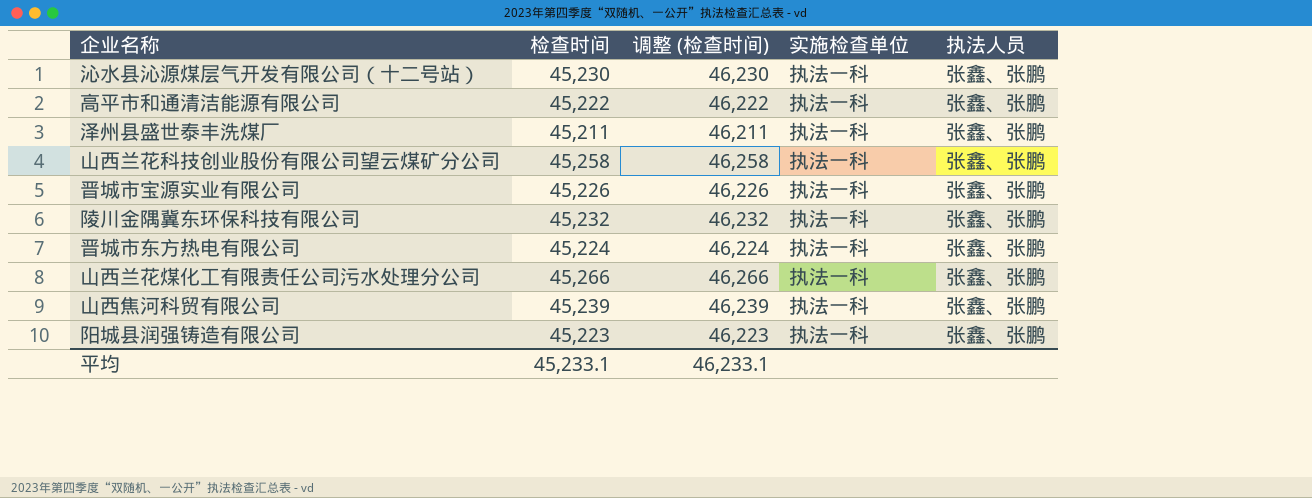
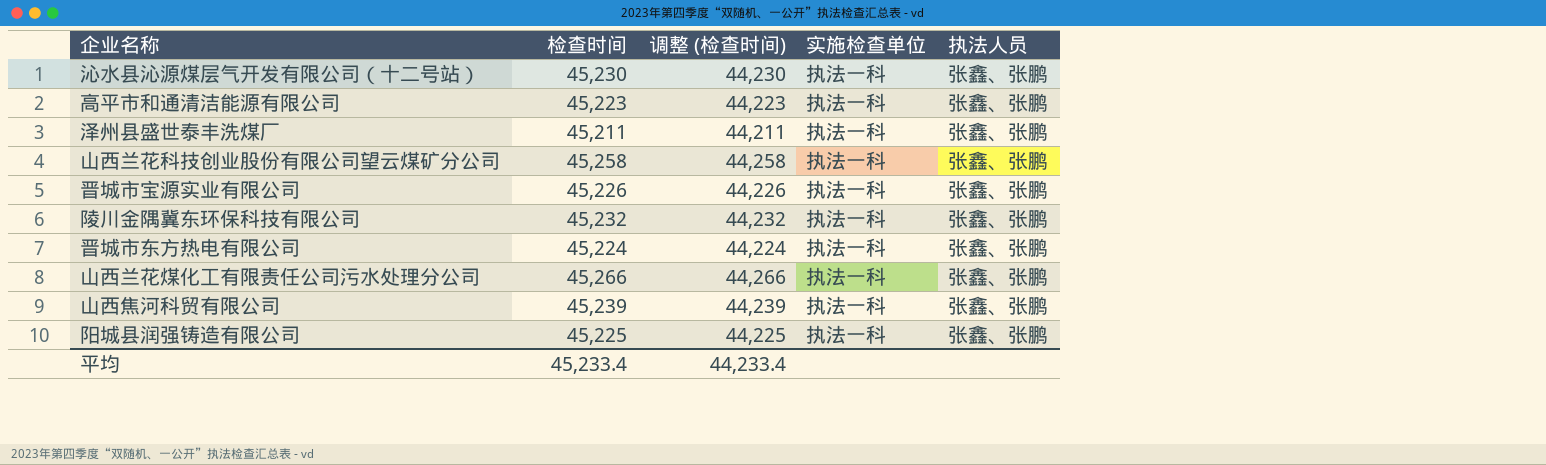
column 调整 (检查时间) | formula: [检查时间] + 1000 -> [检查时间] - 1000
高平市和通清洁能源有限公司 | 检查时间: 45,222 -> 45,223
阳城县润强铸造有限公司 | 检查时间: 45,223 -> 45,225
平均 | 检查时间: 45,233.1 -> 45,233.4
平均 | 调整 (检查时间): 46,233.1 -> 44,233.4

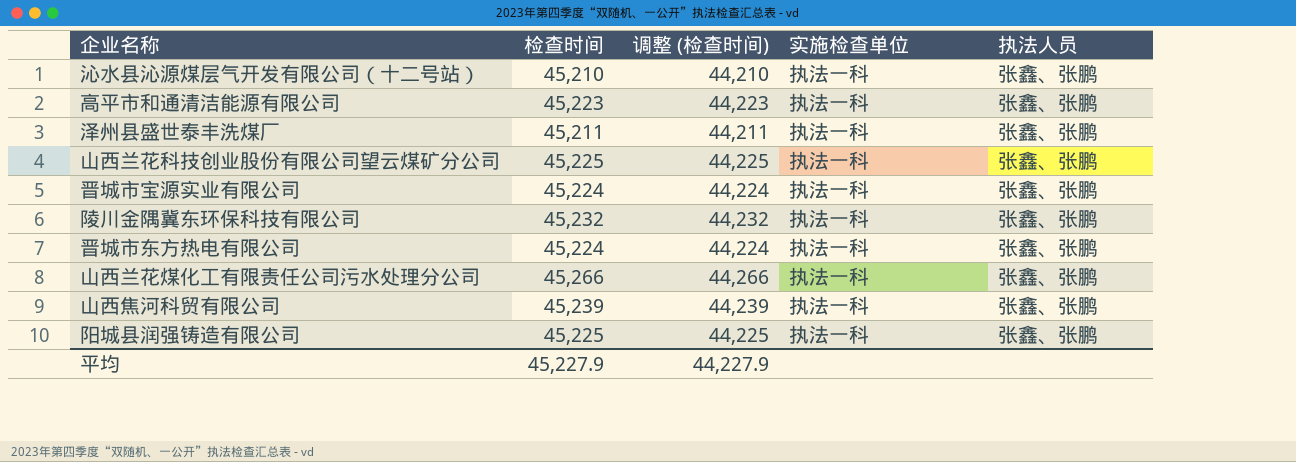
沁水县沁源煤层气开发有限公司（十二号站） | 检查时间: 45,230 -> 45,210
沁水县沁源煤层气开发有限公司（十二号站） | 调整 (检查时间): 44,230 -> 44,210
山西兰花科技创业股份有限公司望云煤矿分公司 | 检查时间: 45,258 -> 45,225
山西兰花科技创业股份有限公司望云煤矿分公司 | 调整 (检查时间): 44,258 -> 44,225
晋城市宝源实业有限公司 | 检查时间: 45,226 -> 45,224
晋城市宝源实业有限公司 | 调整 (检查时间): 44,226 -> 44,224
平均 | 检查时间: 45,233.4 -> 45,227.9
平均 | 调整 (检查时间): 44,233.4 -> 44,227.9

